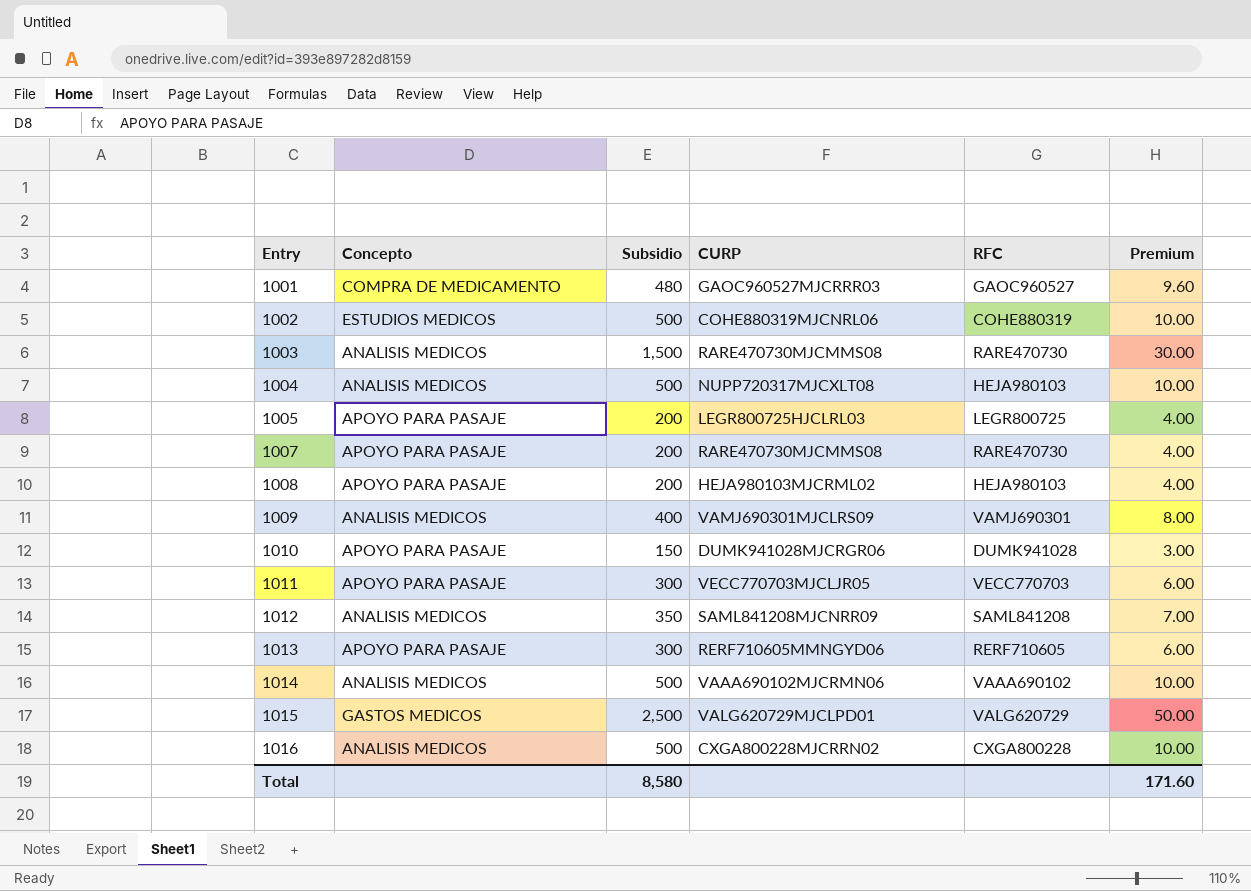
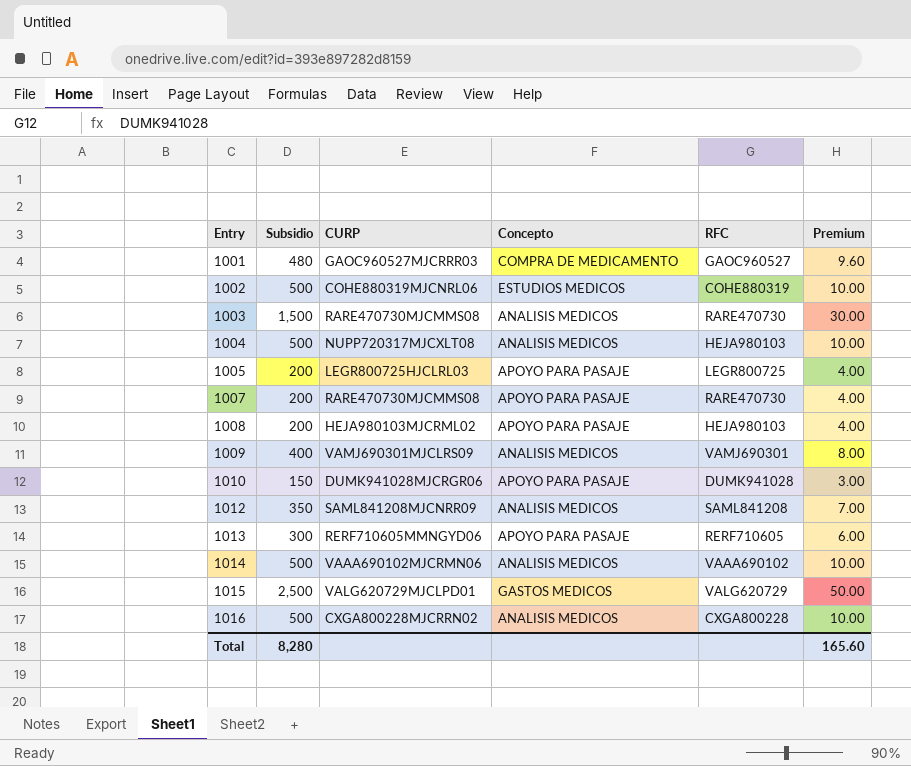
column Concepto | position: 2 -> 4
row 1011: APOYO PARA PASAJE | 300 | VECC770703MJCLJR05 | VECC770703 | 6.00 -> none
Total | Subsidio: 8,580 -> 8,280
Total | Premium: 171.60 -> 165.60

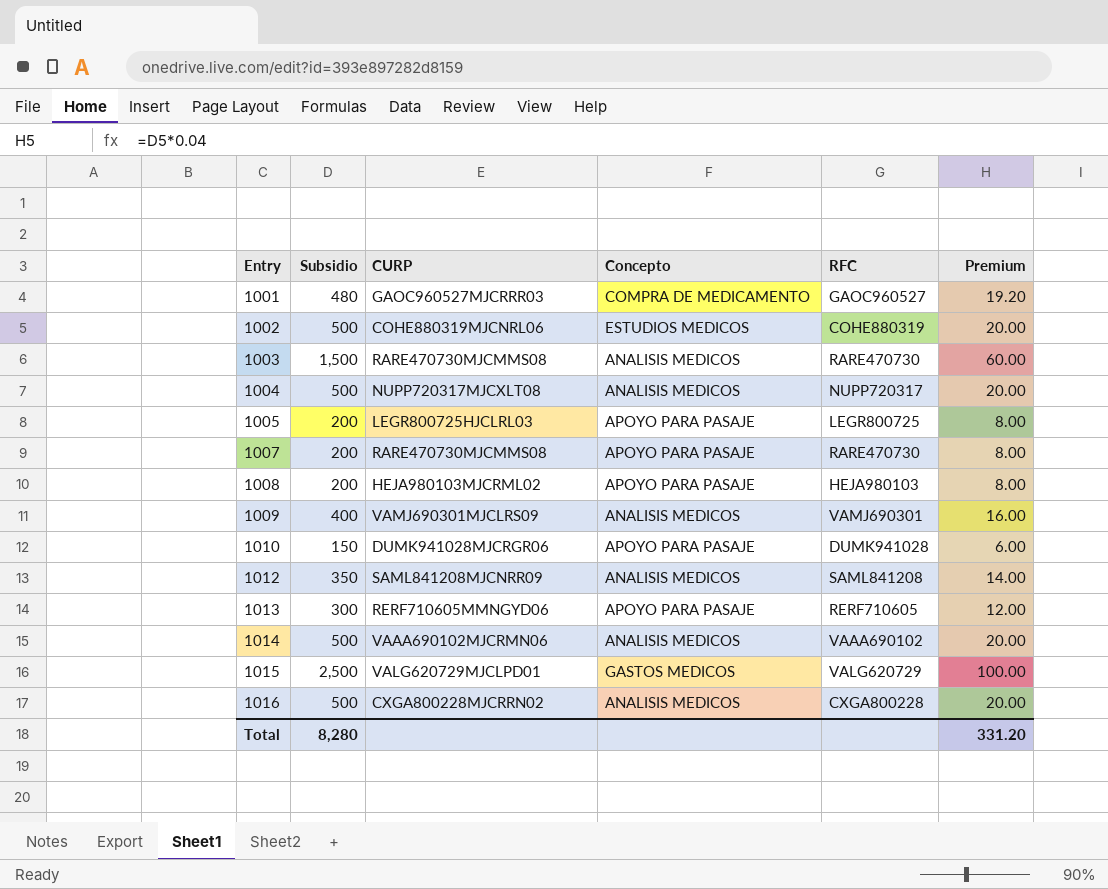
column Premium | formula: [Subsidio] * 0.02 -> [Subsidio] * 0.04
1004 | RFC: HEJA980103 -> NUPP720317
Total | Premium: 165.60 -> 331.20

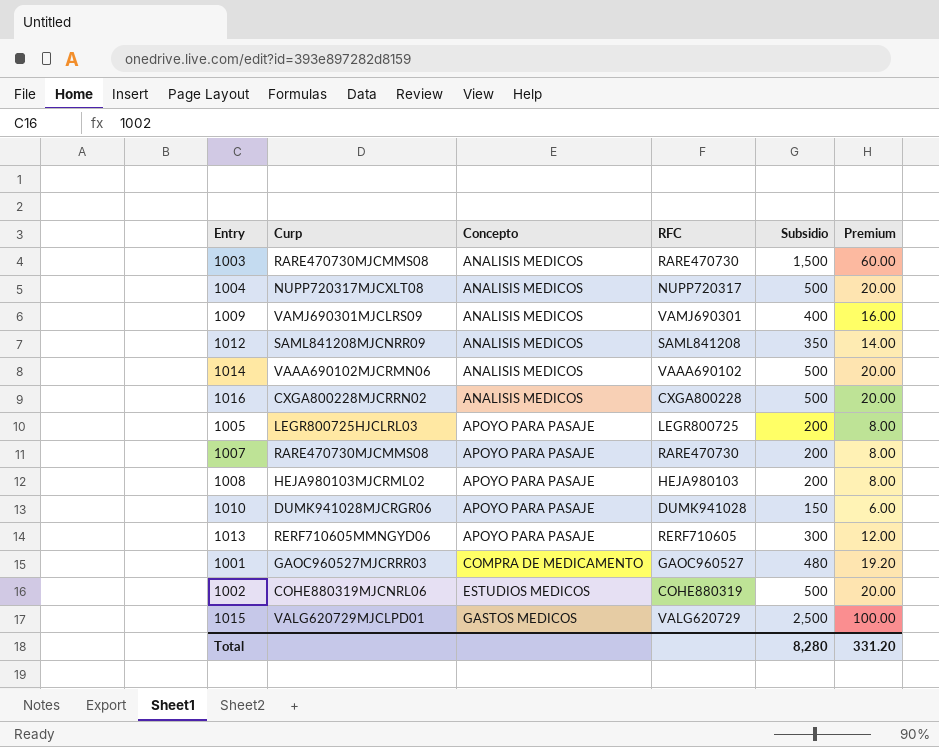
row order: Entry ascending -> Concepto ascending
column name: CURP -> Curp
column Subsidio | position: 2 -> 5

